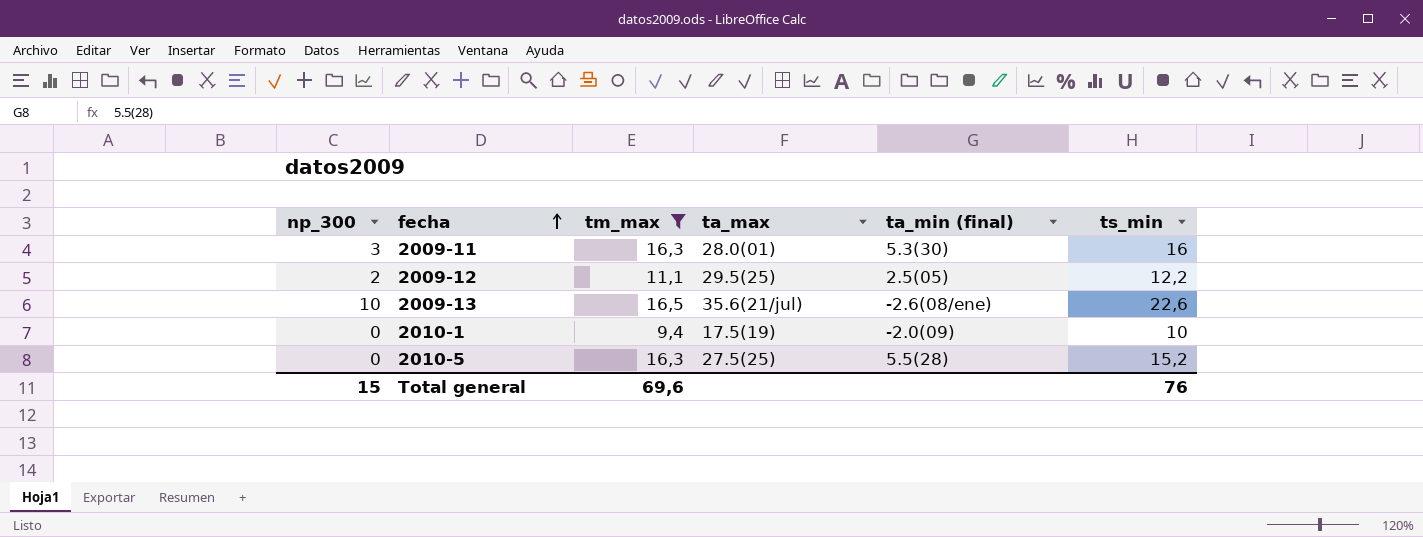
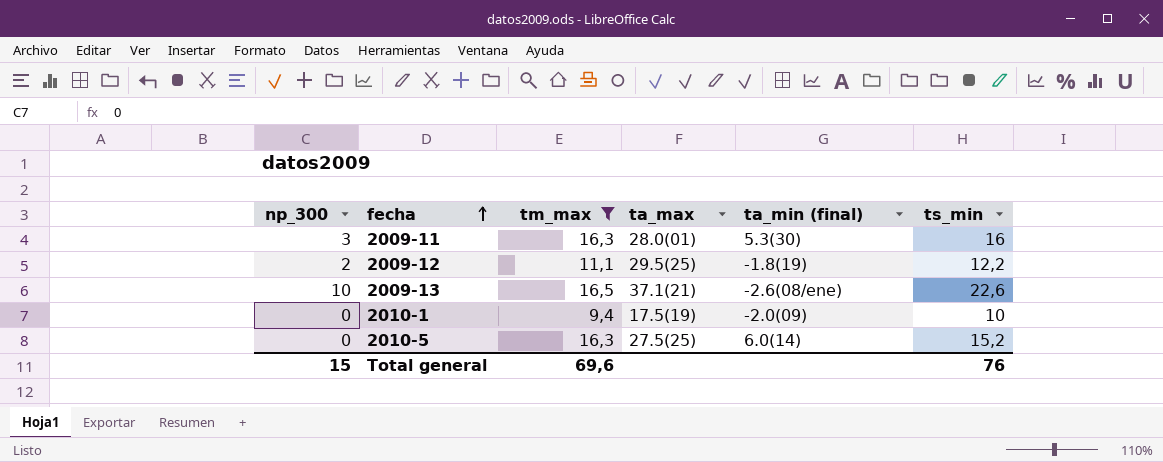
2009-12 | ta_min (final): 2.5(05) -> -1.8(19)
2009-13 | ta_max: 35.6(21/jul) -> 37.1(21)
2010-5 | ta_min (final): 5.5(28) -> 6.0(14)

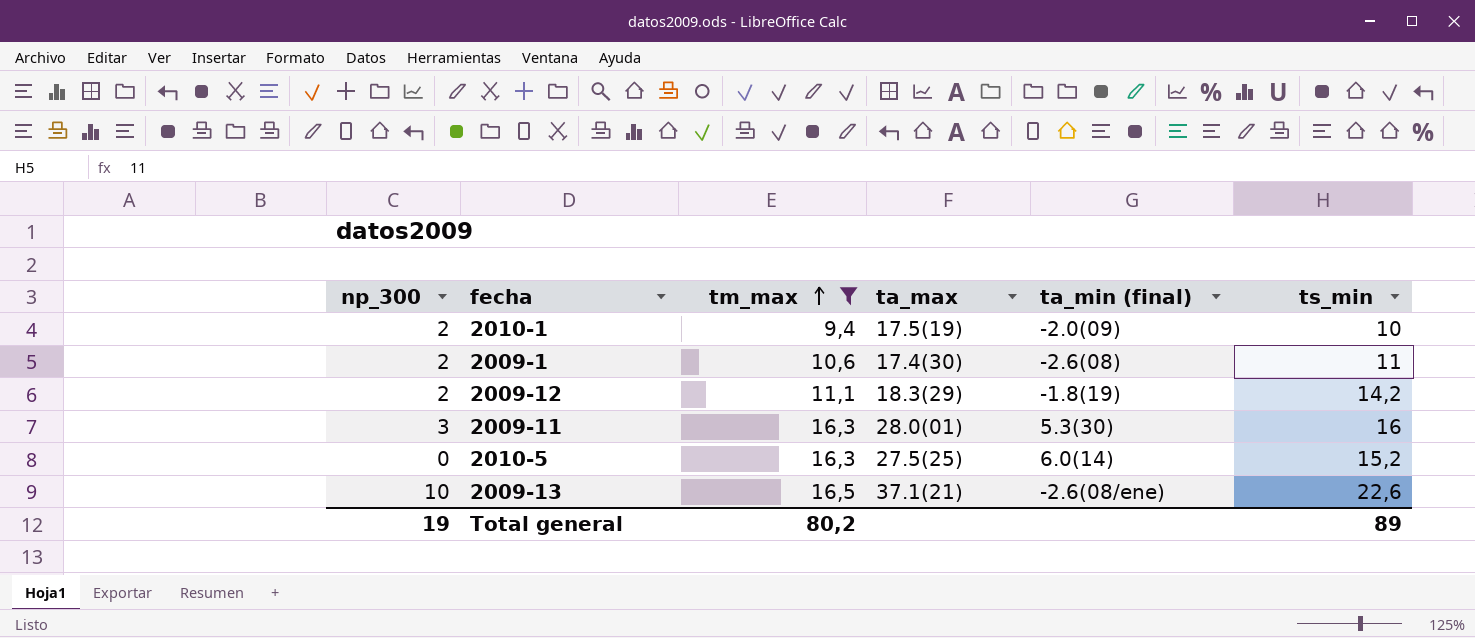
row order: fecha ascending -> tm_max ascending
2010-1 | np_300: 0 -> 2
row 2009-1: none -> 2 | 10,6 | 17.4(30) | -2.6(08) | 11
2009-12 | ta_max: 29.5(25) -> 18.3(29)
2009-12 | ts_min: 12,2 -> 14,2
Total general | np_300: 15 -> 19
Total general | tm_max: 69,6 -> 80,2
Total general | ts_min: 76 -> 89

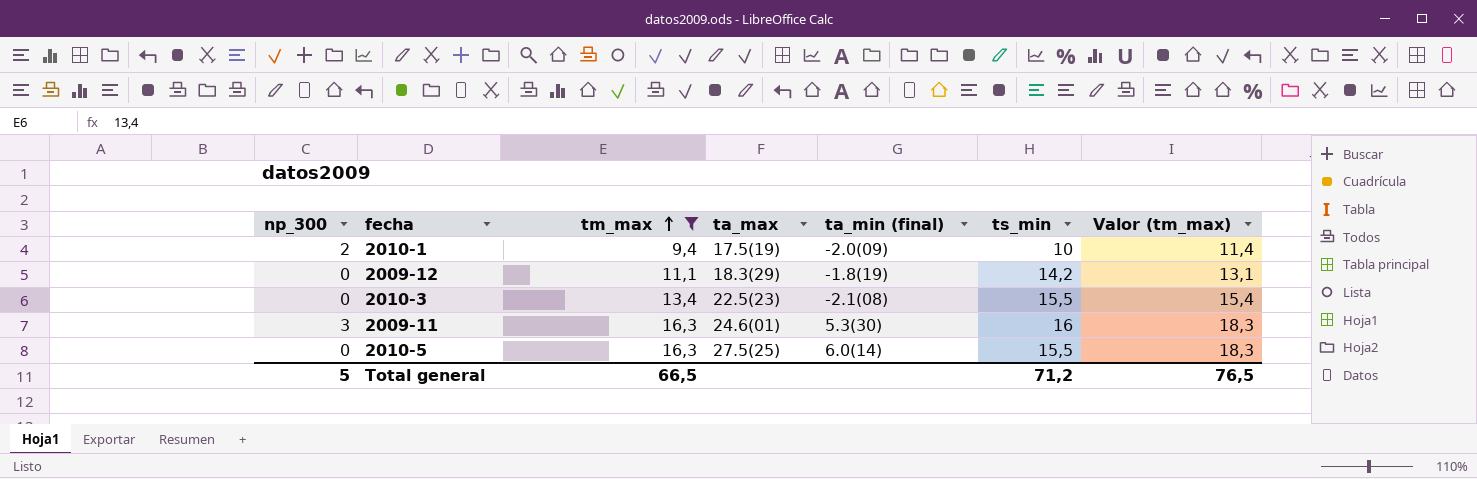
column Valor (tm_max) | formula: none -> [tm_max] + 2
row 2009-1: 2 | 10,6 | 17.4(30) | -2.6(08) | 11 -> none
row 2009-13: 10 | 16,5 | 37.1(21) | -2.6(08/ene) | 22,6 -> none
2009-12 | np_300: 2 -> 0
row 2010-3: none -> 0 | 13,4 | 22.5(23) | -2.1(08) | 15,5 | 15,4
2009-11 | ta_max: 28.0(01) -> 24.6(01)
2010-5 | ts_min: 15,2 -> 15,5
Total general | np_300: 19 -> 5
Total general | tm_max: 80,2 -> 66,5
Total general | ts_min: 89 -> 71,2

